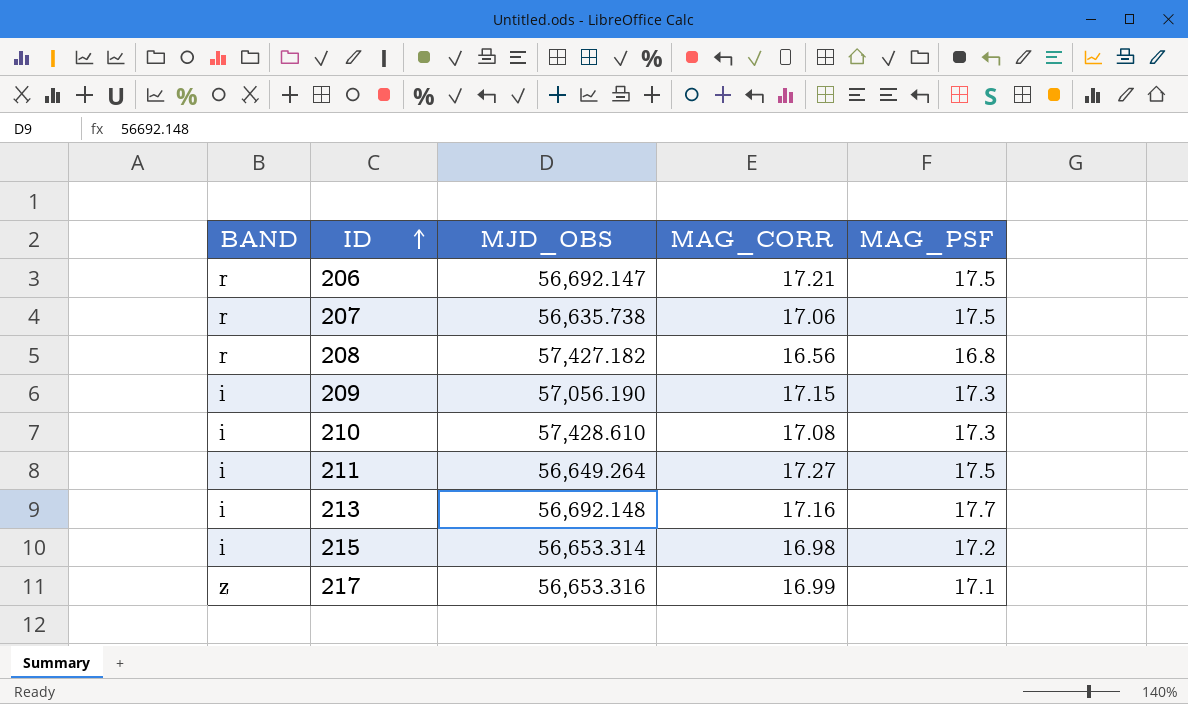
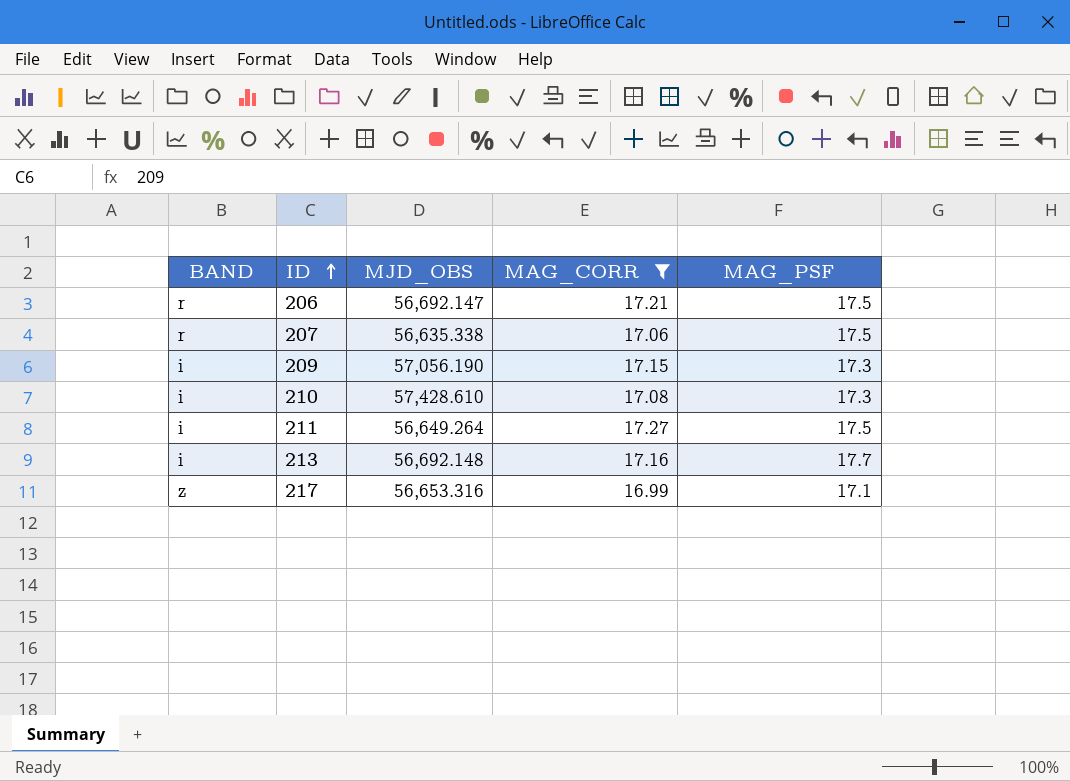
filter: none -> MAG_CORR >= 16.99
207 | MJD_OBS: 56,635.738 -> 56,635.338

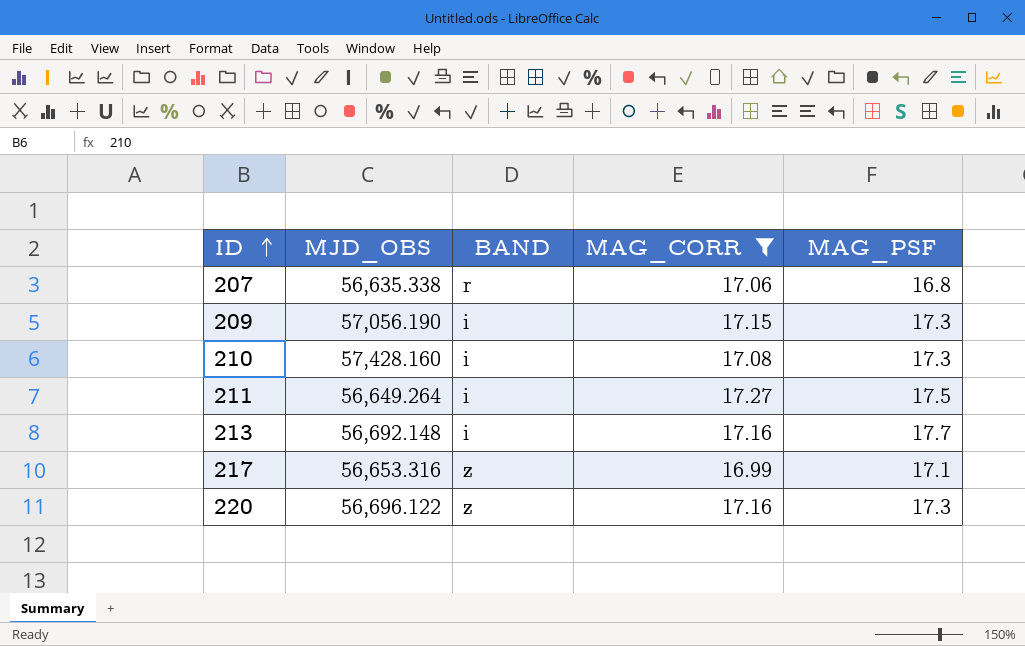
column BAND | position: 1 -> 3
row 206: r | 56,692.147 | 17.21 | 17.5 -> none
207 | MAG_PSF: 17.5 -> 16.8
210 | MJD_OBS: 57,428.610 -> 57,428.160
row 220: none -> 56,696.122 | z | 17.16 | 17.3

